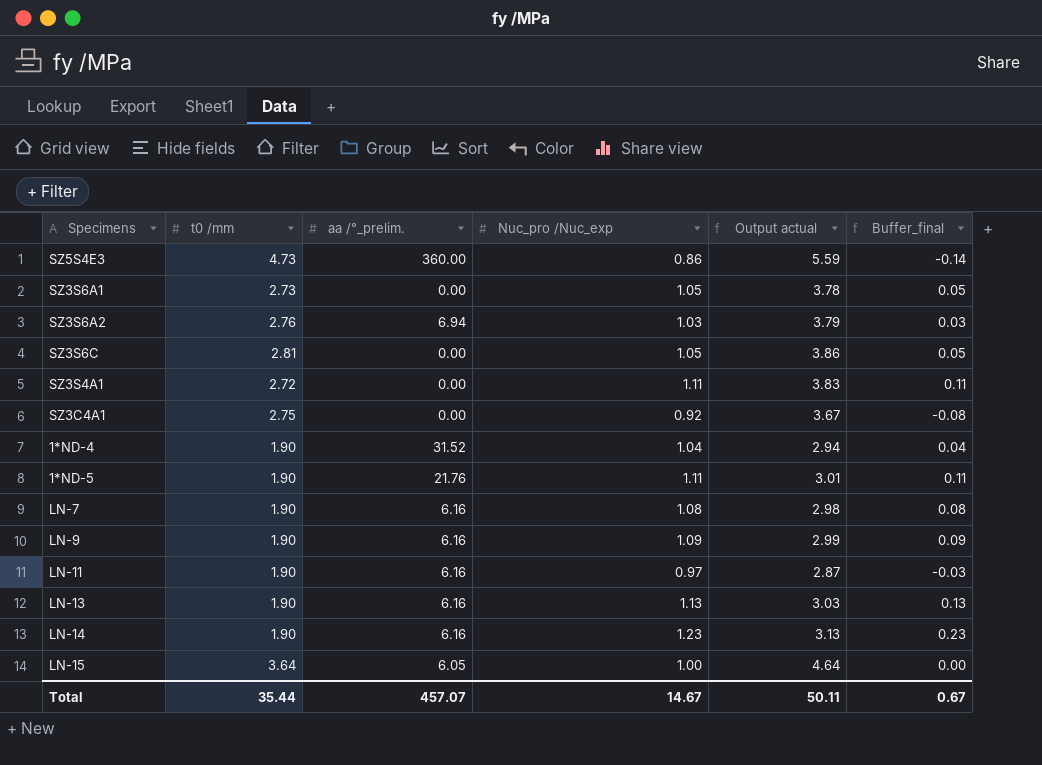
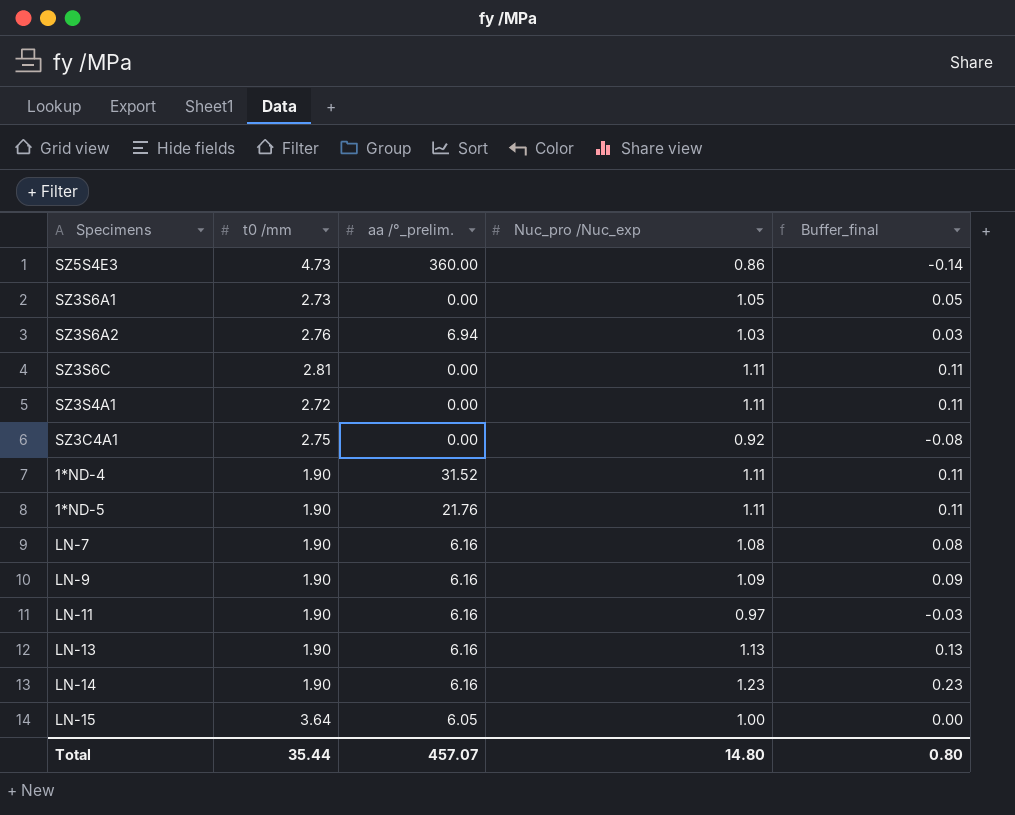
column Output actual | formula: [t0 /mm] + [Nuc_pro /Nuc_exp] -> none
SZ3S6C | Nuc_pro /Nuc_exp: 1.05 -> 1.11
SZ3S6C | Buffer_final: 0.05 -> 0.11
1*ND-4 | Nuc_pro /Nuc_exp: 1.04 -> 1.11
1*ND-4 | Buffer_final: 0.04 -> 0.11
Total | Nuc_pro /Nuc_exp: 14.67 -> 14.80
Total | Buffer_final: 0.67 -> 0.80

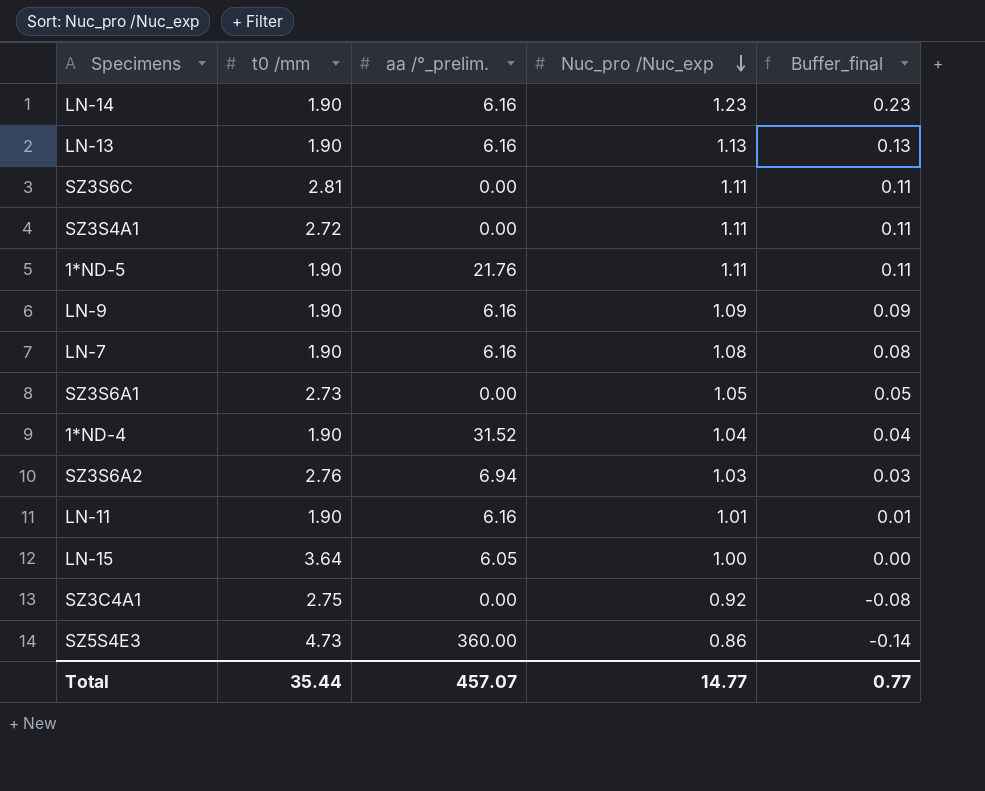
row order: none -> Nuc_pro /Nuc_exp descending
1*ND-4 | Nuc_pro /Nuc_exp: 1.11 -> 1.04
1*ND-4 | Buffer_final: 0.11 -> 0.04
LN-11 | Nuc_pro /Nuc_exp: 0.97 -> 1.01
LN-11 | Buffer_final: -0.03 -> 0.01
Total | Nuc_pro /Nuc_exp: 14.80 -> 14.77
Total | Buffer_final: 0.80 -> 0.77

